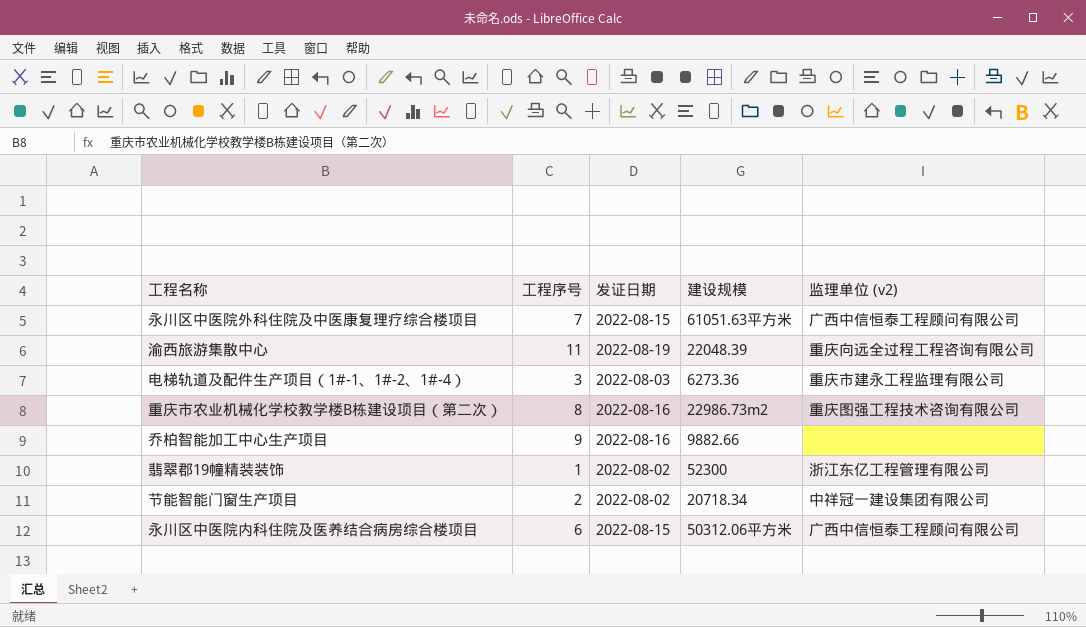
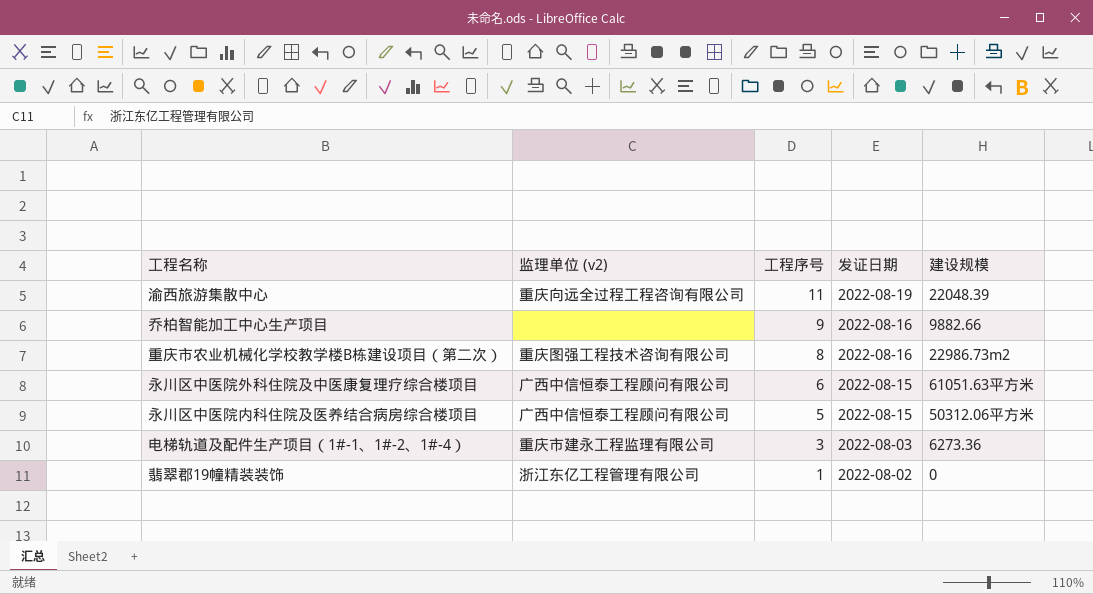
row order: none -> 工程序号 descending
column 监理单位 (v2) | position: 5 -> 2
row 节能智能门窗生产项目: 2 | 2022-08-02 | 20718.34 | 中祥冠一建设集团有限公司 -> none
永川区中医院外科住院及中医康复理疗综合楼项目 | 工程序号: 7 -> 6
永川区中医院内科住院及医养结合病房综合楼项目 | 工程序号: 6 -> 5
翡翠郡19幢精装装饰 | 建设规模: 52300 -> 0

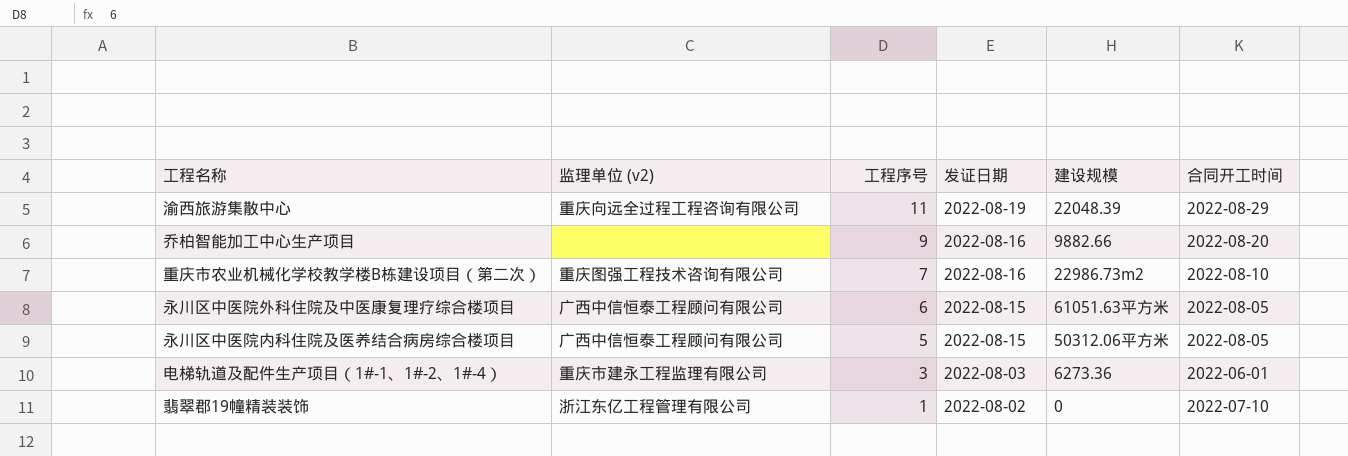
column 合同开工时间 | position: none -> 6
重庆市农业机械化学校教学楼B栋建设项目（第二次） | 工程序号: 8 -> 7

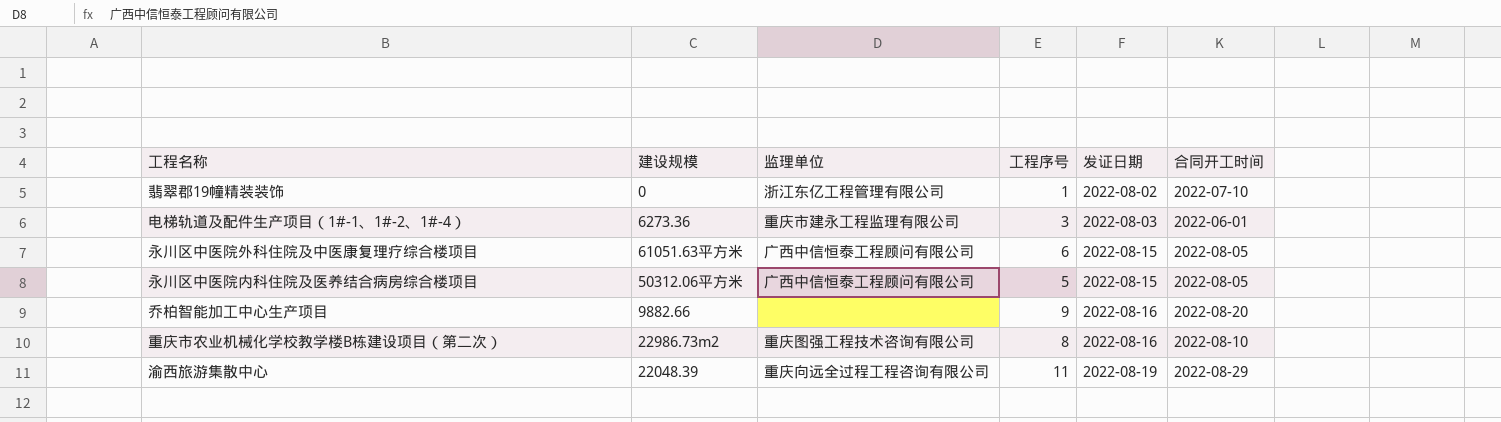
row order: 工程序号 descending -> 发证日期 ascending
column 建设规模 | position: 5 -> 2
column name: 监理单位 (v2) -> 监理单位
重庆市农业机械化学校教学楼B栋建设项目（第二次） | 工程序号: 7 -> 8

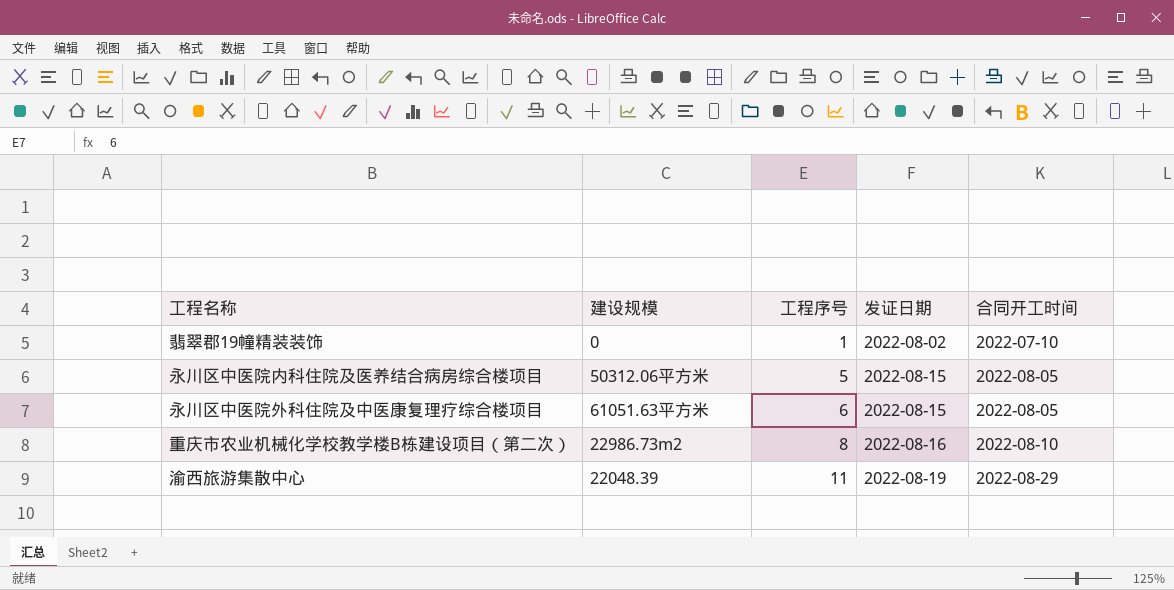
row order: 发证日期 ascending -> 工程序号 ascending
column 监理单位 | position: 3 -> none
row 电梯轨道及配件生产项目（1#-1、1#-2、1#-4）: 6273.36 | 重庆市建永工程监理有限公司 | 3 | 2022-08-03 | 2022-06-01 -> none
row 乔柏智能加工中心生产项目: 9882.66 | none | 9 | 2022-08-16 | 2022-08-20 -> none

